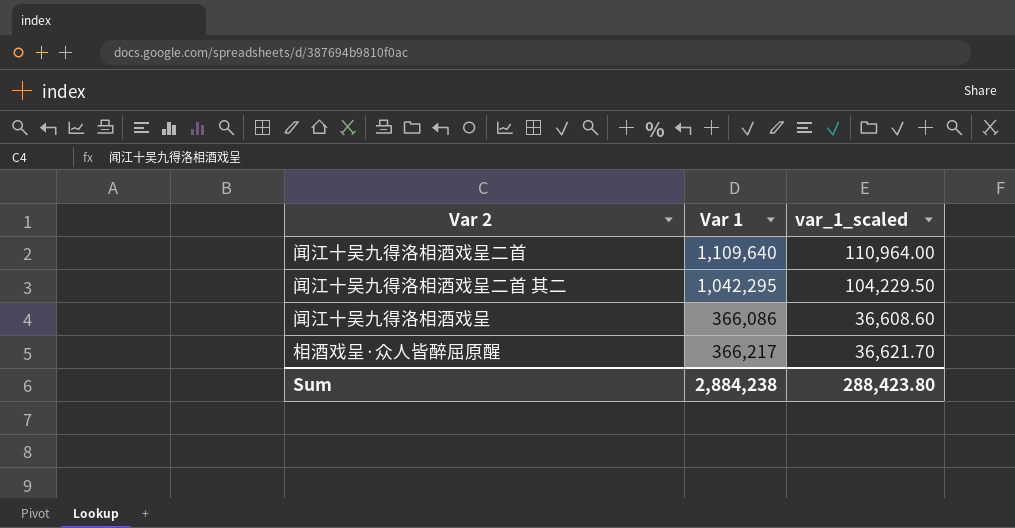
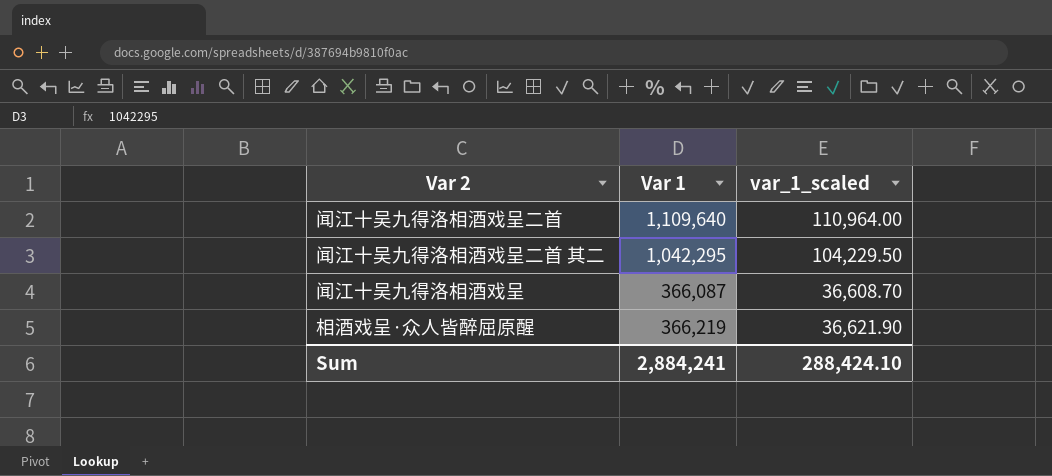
闻江十吴九得洛相酒戏呈 | Var 1: 366,086 -> 366,087
闻江十吴九得洛相酒戏呈 | var_1_scaled: 36,608.60 -> 36,608.70
相酒戏呈·众人皆醉屈原醒 | Var 1: 366,217 -> 366,219
相酒戏呈·众人皆醉屈原醒 | var_1_scaled: 36,621.70 -> 36,621.90
Sum | Var 1: 2,884,238 -> 2,884,241
Sum | var_1_scaled: 288,423.80 -> 288,424.10

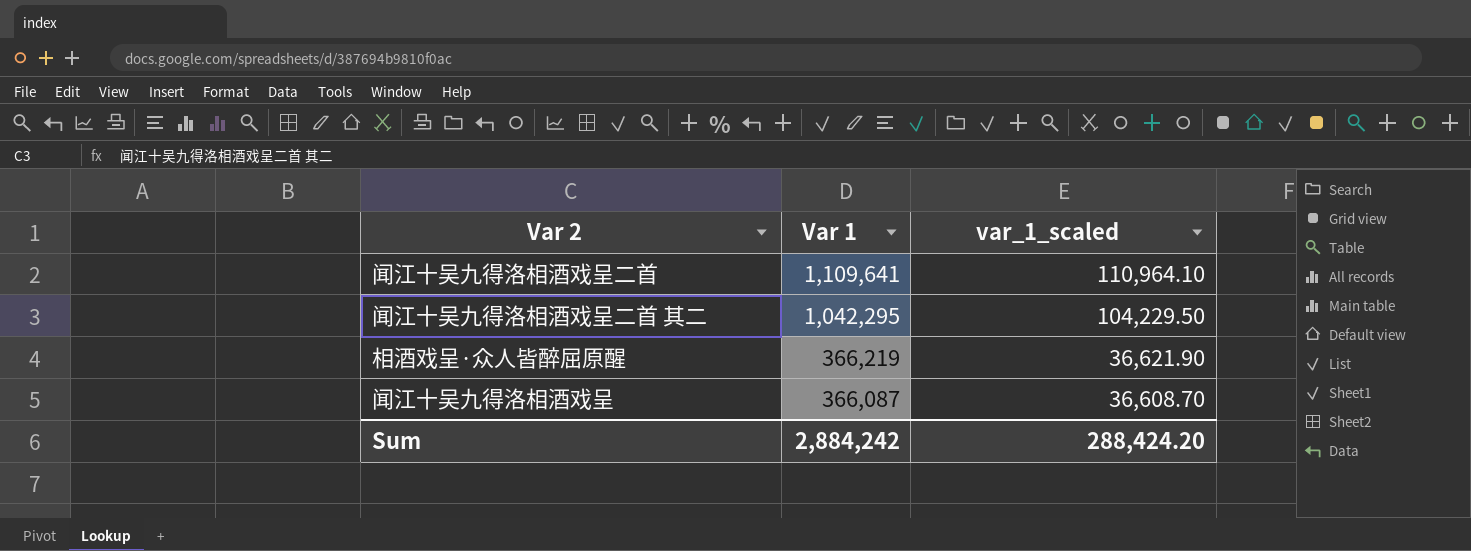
row order: none -> Var 1 descending
闻江十吴九得洛相酒戏呈二首 | Var 1: 1,109,640 -> 1,109,641
闻江十吴九得洛相酒戏呈二首 | var_1_scaled: 110,964.00 -> 110,964.10
Sum | Var 1: 2,884,241 -> 2,884,242
Sum | var_1_scaled: 288,424.10 -> 288,424.20

